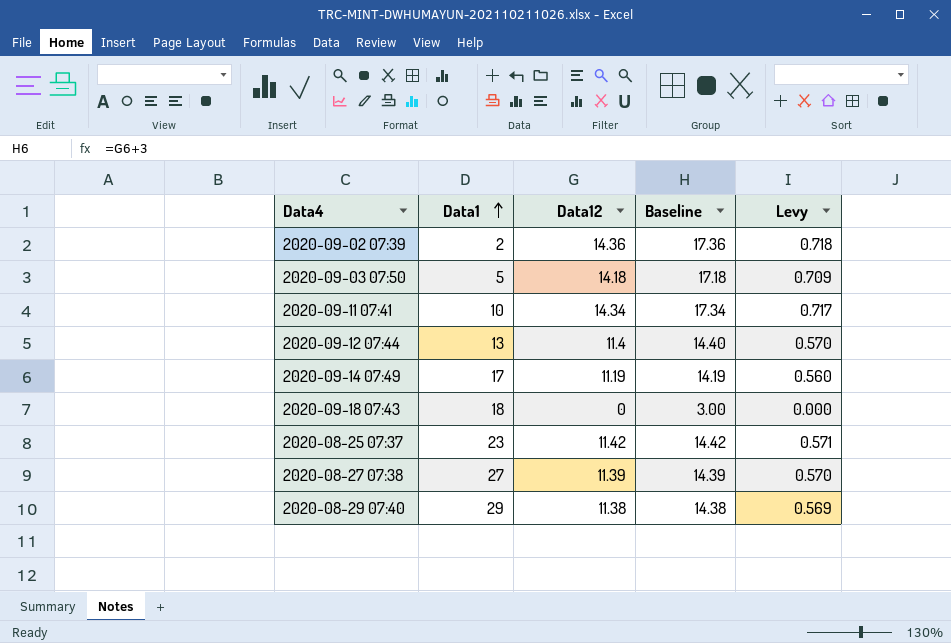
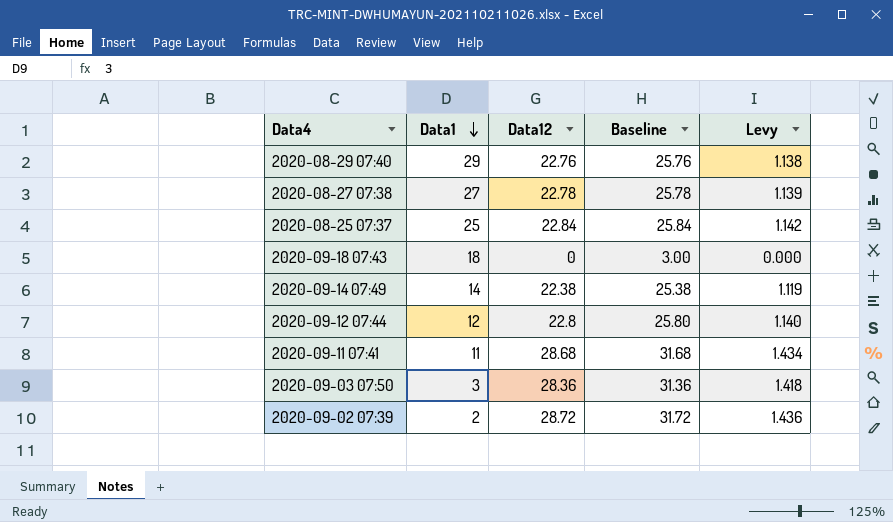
row order: Data1 ascending -> Data1 descending
2020-08-29 07:40 | Data12: 11.38 -> 22.76
2020-08-29 07:40 | Baseline: 14.38 -> 25.76
2020-08-29 07:40 | Levy: 0.569 -> 1.138
2020-08-27 07:38 | Data12: 11.39 -> 22.78
2020-08-27 07:38 | Baseline: 14.39 -> 25.78
2020-08-27 07:38 | Levy: 0.570 -> 1.139
2020-08-25 07:37 | Data1: 23 -> 25
2020-08-25 07:37 | Data12: 11.42 -> 22.84
2020-08-25 07:37 | Baseline: 14.42 -> 25.84
2020-08-25 07:37 | Levy: 0.571 -> 1.142
2020-09-14 07:49 | Data1: 17 -> 14
2020-09-14 07:49 | Data12: 11.19 -> 22.38
2020-09-14 07:49 | Baseline: 14.19 -> 25.38
2020-09-14 07:49 | Levy: 0.560 -> 1.119
2020-09-12 07:44 | Data1: 13 -> 12
2020-09-12 07:44 | Data12: 11.4 -> 22.8
2020-09-12 07:44 | Baseline: 14.40 -> 25.80
2020-09-12 07:44 | Levy: 0.570 -> 1.140
2020-09-11 07:41 | Data1: 10 -> 11
2020-09-11 07:41 | Data12: 14.34 -> 28.68
2020-09-11 07:41 | Baseline: 17.34 -> 31.68
2020-09-11 07:41 | Levy: 0.717 -> 1.434
2020-09-03 07:50 | Data1: 5 -> 3
2020-09-03 07:50 | Data12: 14.18 -> 28.36
2020-09-03 07:50 | Baseline: 17.18 -> 31.36
2020-09-03 07:50 | Levy: 0.709 -> 1.418
2020-09-02 07:39 | Data12: 14.36 -> 28.72
2020-09-02 07:39 | Baseline: 17.36 -> 31.72
2020-09-02 07:39 | Levy: 0.718 -> 1.436

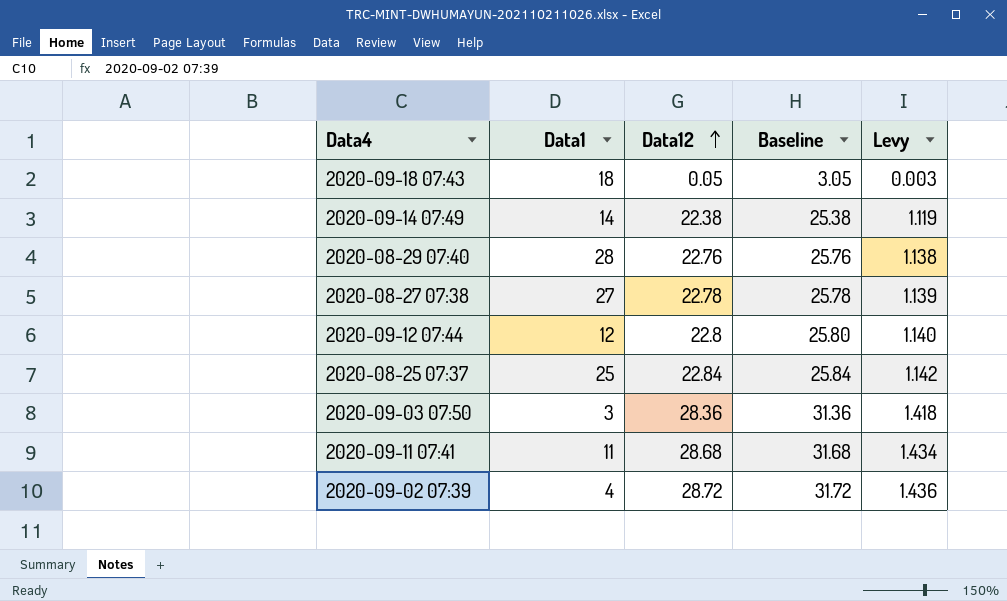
row order: Data1 descending -> Data12 ascending
2020-09-18 07:43 | Data12: 0 -> 0.05
2020-09-18 07:43 | Baseline: 3.00 -> 3.05
2020-09-18 07:43 | Levy: 0.000 -> 0.003
2020-08-29 07:40 | Data1: 29 -> 28
2020-09-02 07:39 | Data1: 2 -> 4

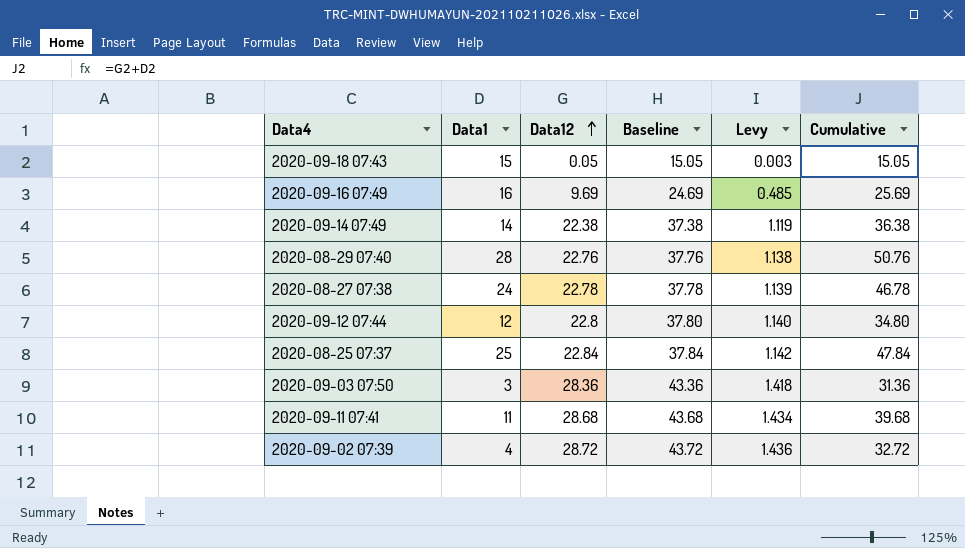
column Baseline | formula: [Data12] + 3 -> [Data12] + 15
column Cumulative | formula: none -> [Data1] + [Data12]
2020-09-18 07:43 | Data1: 18 -> 15
row 2020-09-16 07:49: none -> 16 | 9.69 | 24.69 | 0.485 | 25.69
2020-08-27 07:38 | Data1: 27 -> 24

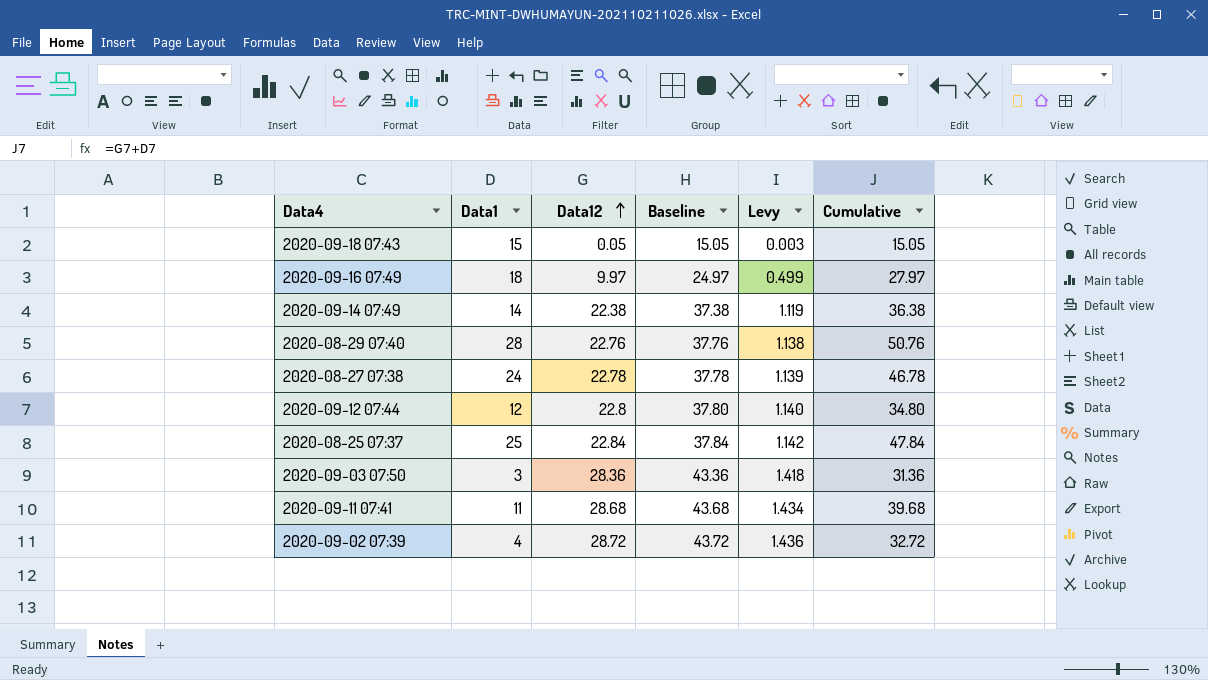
2020-09-16 07:49 | Data1: 16 -> 18
2020-09-16 07:49 | Data12: 9.69 -> 9.97
2020-09-16 07:49 | Baseline: 24.69 -> 24.97
2020-09-16 07:49 | Levy: 0.485 -> 0.499
2020-09-16 07:49 | Cumulative: 25.69 -> 27.97

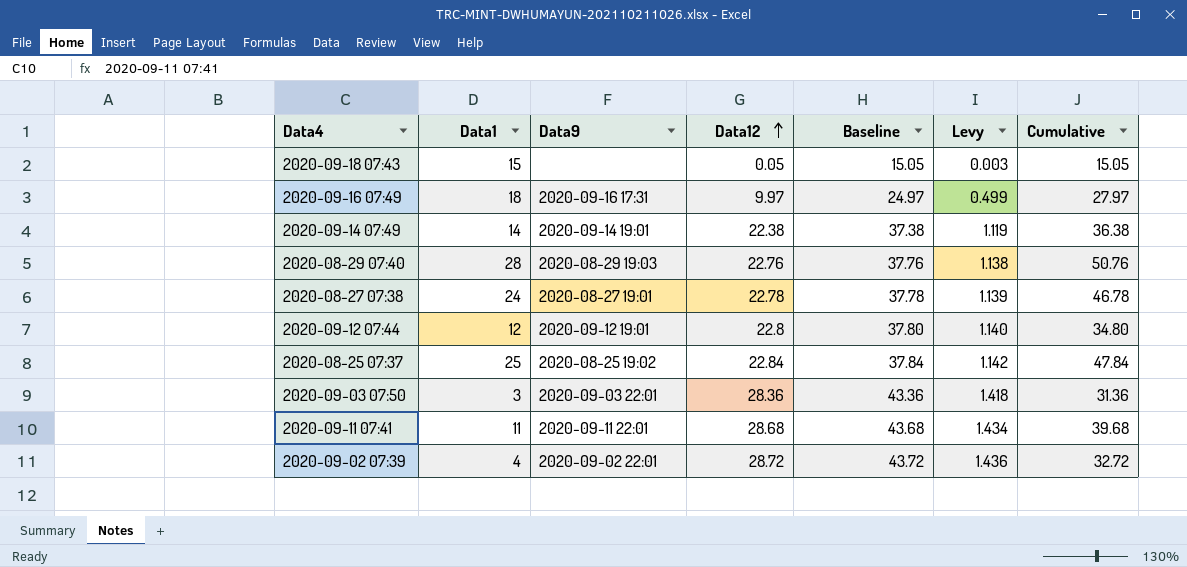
column Data9 | position: none -> 3

